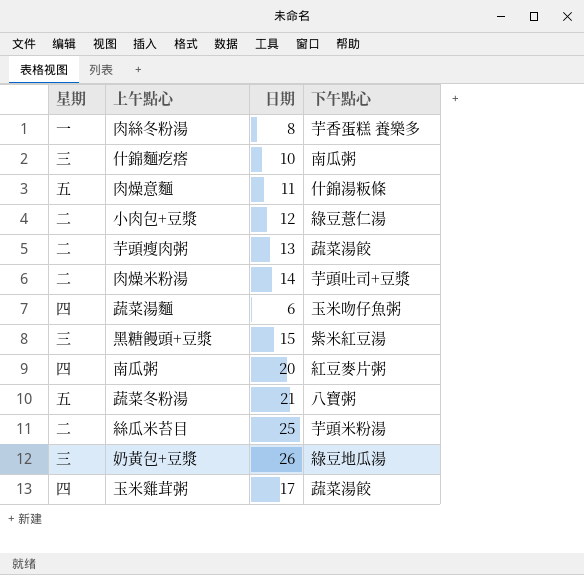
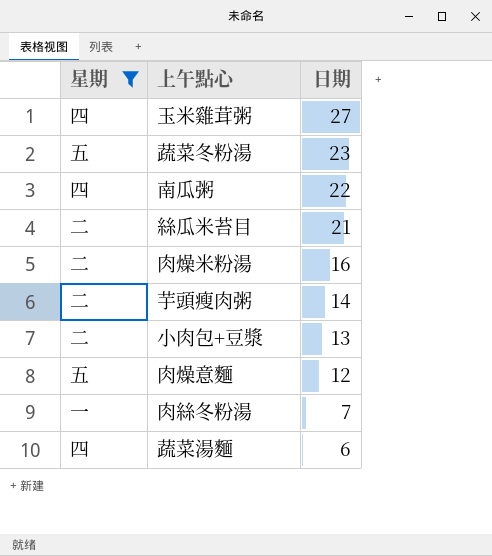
filter: none -> 星期 != 三
row order: none -> 日期 descending
column 下午點心 | position: 4 -> none
玉米雞茸粥 | 日期: 17 -> 27
蔬菜冬粉湯 | 日期: 21 -> 23
南瓜粥 | 日期: 20 -> 22
絲瓜米苔目 | 日期: 25 -> 21
肉燥米粉湯 | 日期: 14 -> 16
芋頭瘦肉粥 | 日期: 13 -> 14
小肉包+豆漿 | 日期: 12 -> 13
肉燥意麵 | 日期: 11 -> 12
肉絲冬粉湯 | 日期: 8 -> 7

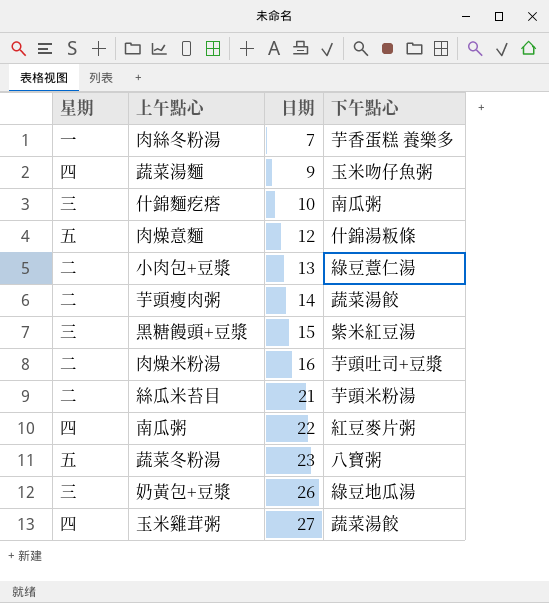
filter: 星期 != 三 -> none
row order: 日期 descending -> 日期 ascending
column 下午點心 | position: none -> 4
蔬菜湯麵 | 日期: 6 -> 9

